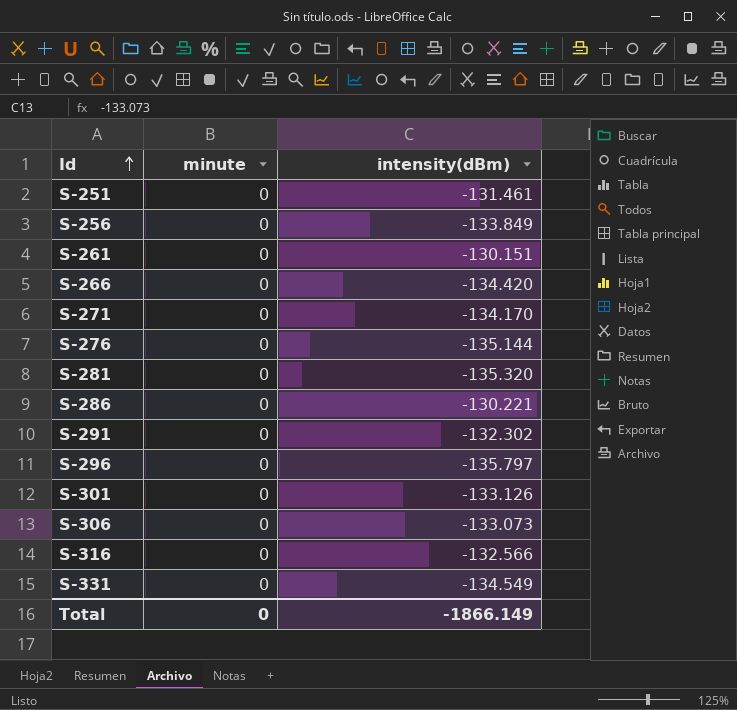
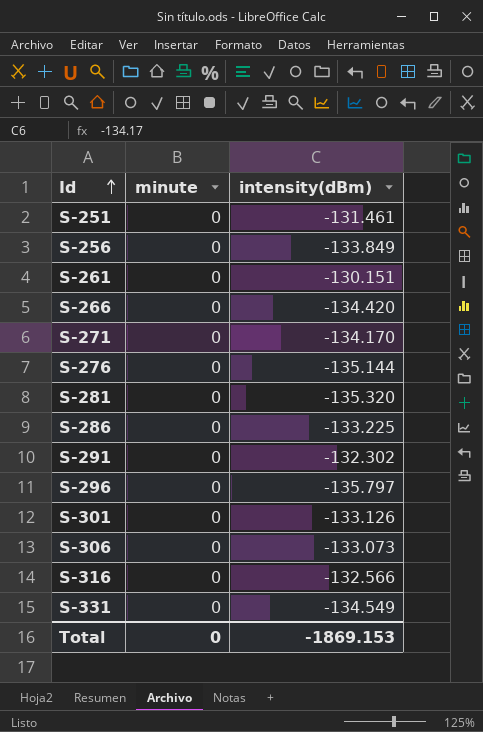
S-286 | intensity(dBm): -130.221 -> -133.225
Total | intensity(dBm): -1866.149 -> -1869.153

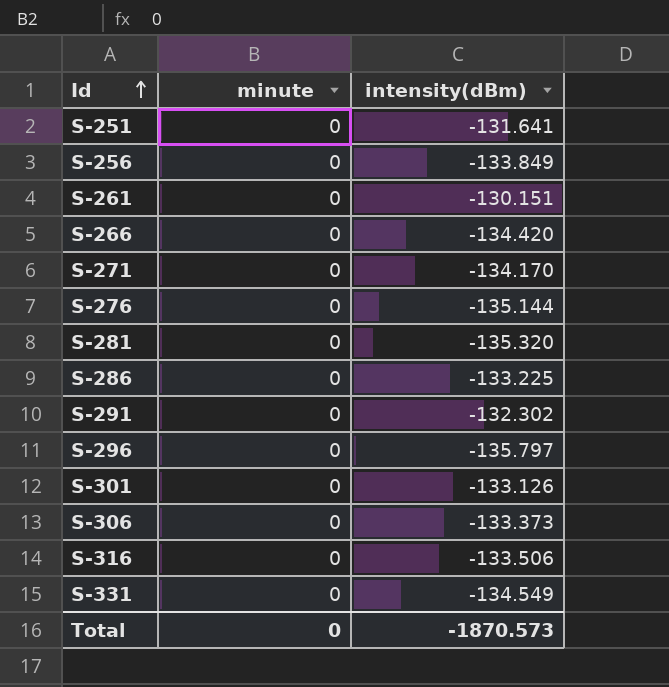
S-251 | intensity(dBm): -131.461 -> -131.641
S-306 | intensity(dBm): -133.073 -> -133.373
S-316 | intensity(dBm): -132.566 -> -133.506
Total | intensity(dBm): -1869.153 -> -1870.573

